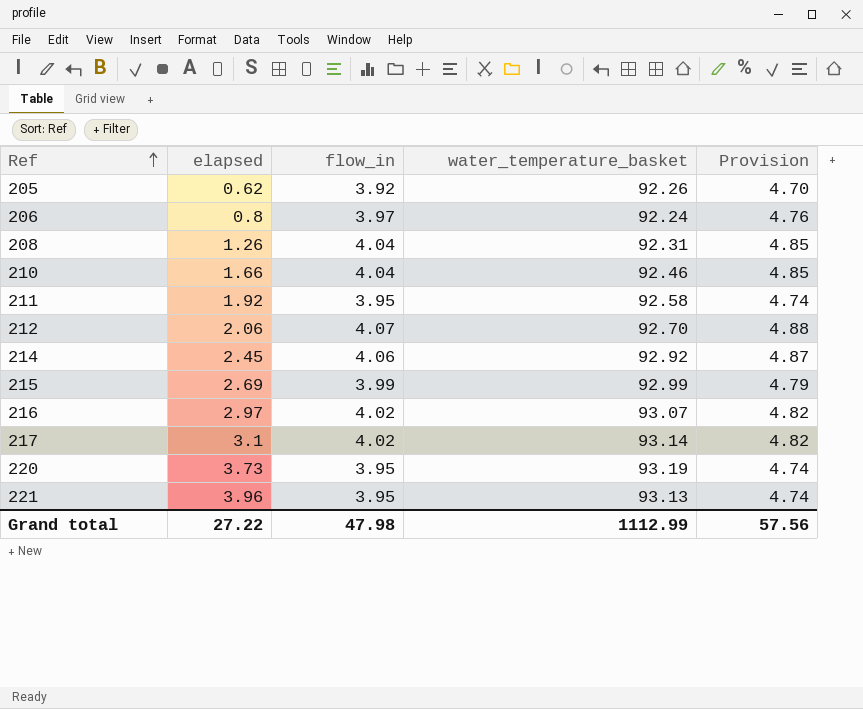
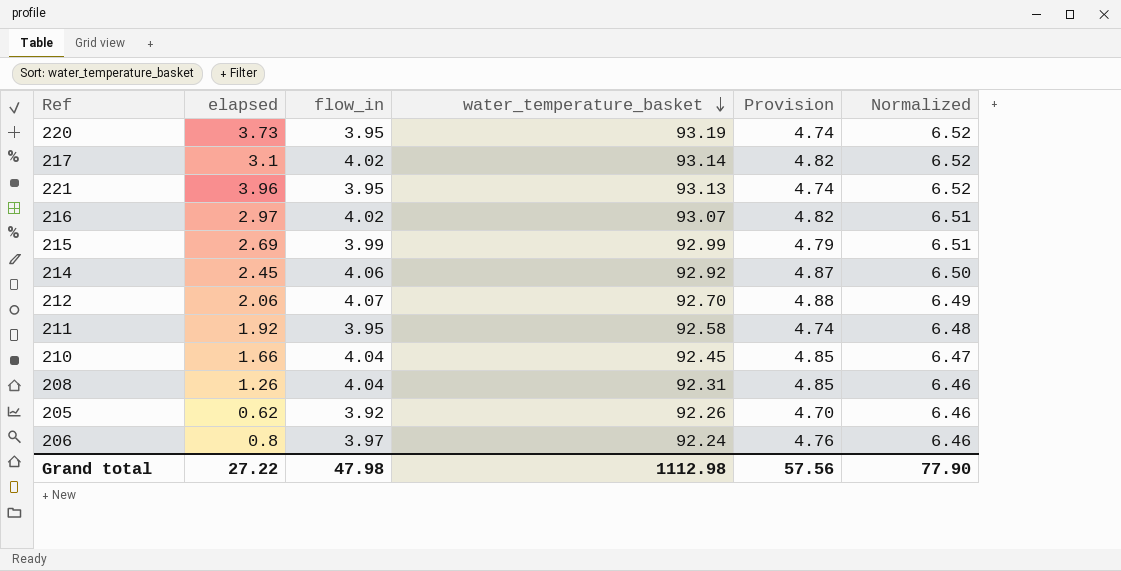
row order: Ref ascending -> water_temperature_basket descending
column Normalized | formula: none -> [water_temperature_basket] * 0.07
210 | water_temperature_basket: 92.46 -> 92.45
Grand total | water_temperature_basket: 1112.99 -> 1112.98

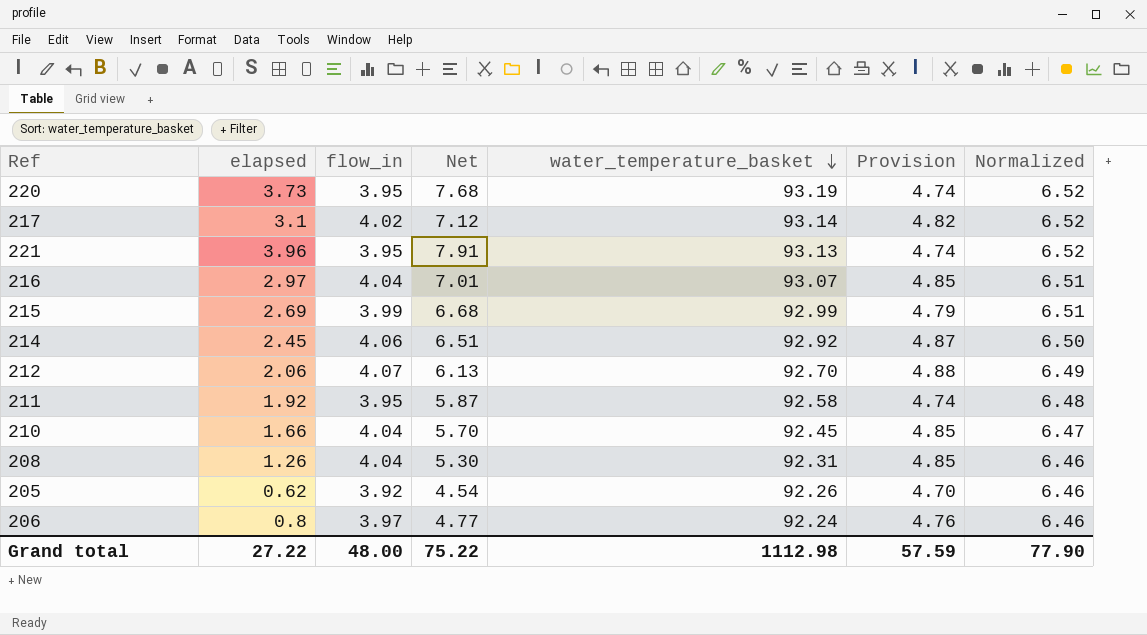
column Net | formula: none -> [elapsed] + [flow_in]
216 | flow_in: 4.02 -> 4.04
216 | Provision: 4.82 -> 4.85
Grand total | flow_in: 47.98 -> 48.00
Grand total | Provision: 57.56 -> 57.59

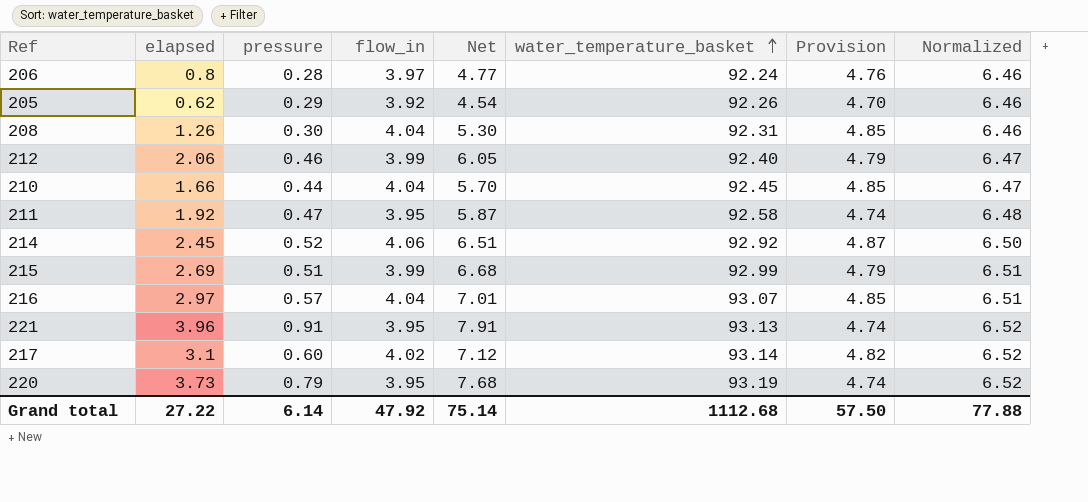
row order: water_temperature_basket descending -> water_temperature_basket ascending
column pressure | position: none -> 3
212 | flow_in: 4.07 -> 3.99
212 | Net: 6.13 -> 6.05
212 | water_temperature_basket: 92.70 -> 92.40
212 | Provision: 4.88 -> 4.79
212 | Normalized: 6.49 -> 6.47
Grand total | flow_in: 48.00 -> 47.92
Grand total | Net: 75.22 -> 75.14
Grand total | water_temperature_basket: 1112.98 -> 1112.68
Grand total | Provision: 57.59 -> 57.50
Grand total | Normalized: 77.90 -> 77.88

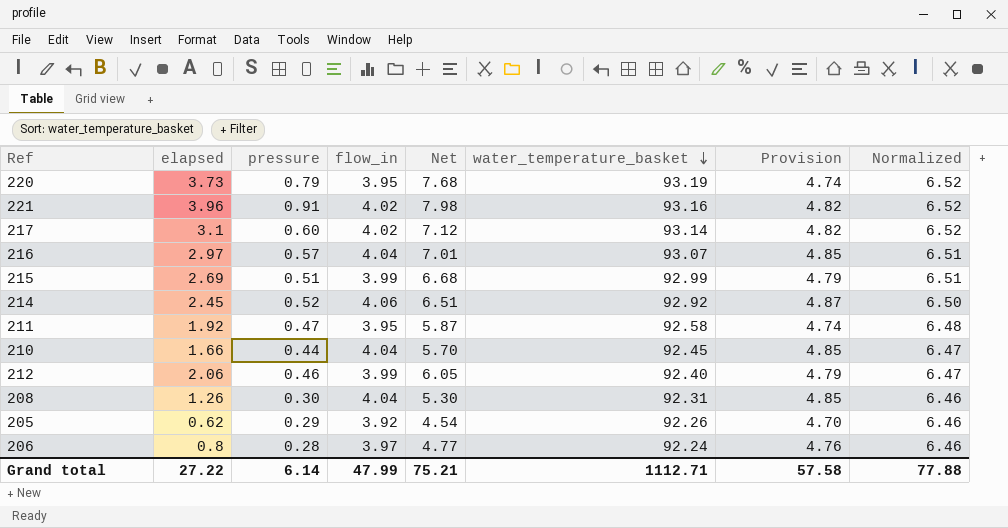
row order: water_temperature_basket ascending -> water_temperature_basket descending
221 | flow_in: 3.95 -> 4.02
221 | Net: 7.91 -> 7.98
221 | water_temperature_basket: 93.13 -> 93.16
221 | Provision: 4.74 -> 4.82
Grand total | flow_in: 47.92 -> 47.99
Grand total | Net: 75.14 -> 75.21
Grand total | water_temperature_basket: 1112.68 -> 1112.71
Grand total | Provision: 57.50 -> 57.58

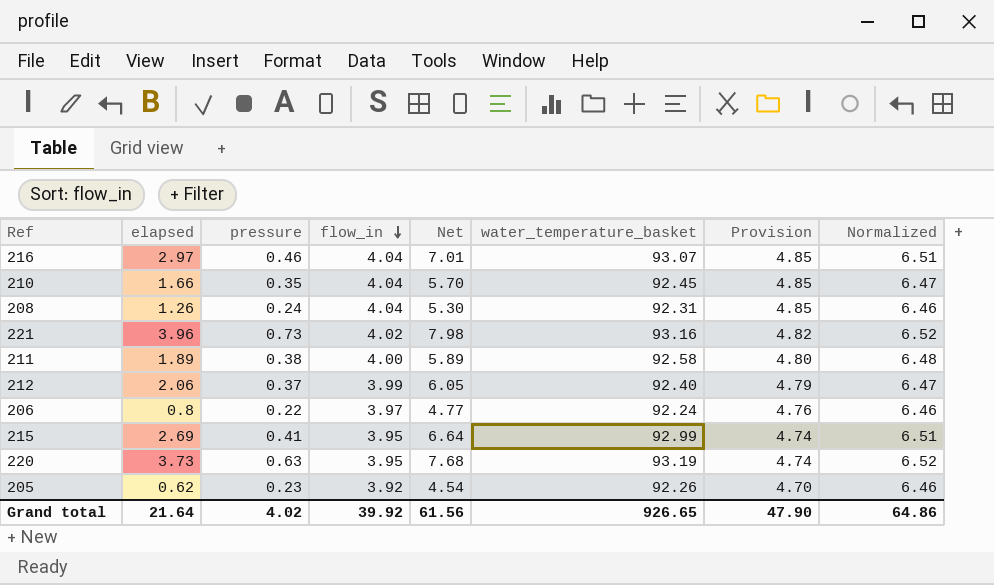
row order: water_temperature_basket descending -> flow_in descending
row 217: 3.1 | 0.60 | 4.02 | 7.12 | 93.14 | 4.82 | 6.52 -> none
row 214: 2.45 | 0.52 | 4.06 | 6.51 | 92.92 | 4.87 | 6.50 -> none
216 | pressure: 0.57 -> 0.46
210 | pressure: 0.44 -> 0.35
208 | pressure: 0.30 -> 0.24
221 | pressure: 0.91 -> 0.73
211 | elapsed: 1.92 -> 1.89
211 | pressure: 0.47 -> 0.38
211 | flow_in: 3.95 -> 4.00
211 | Net: 5.87 -> 5.89
211 | Provision: 4.74 -> 4.80
212 | pressure: 0.46 -> 0.37
206 | pressure: 0.28 -> 0.22
215 | pressure: 0.51 -> 0.41
215 | flow_in: 3.99 -> 3.95
215 | Net: 6.68 -> 6.64
215 | Provision: 4.79 -> 4.74
220 | pressure: 0.79 -> 0.63
205 | pressure: 0.29 -> 0.23
Grand total | elapsed: 27.22 -> 21.64
Grand total | pressure: 6.14 -> 4.02
Grand total | flow_in: 47.99 -> 39.92
Grand total | Net: 75.21 -> 61.56
Grand total | water_temperature_basket: 1112.71 -> 926.65
Grand total | Provision: 57.58 -> 47.90
Grand total | Normalized: 77.88 -> 64.86

